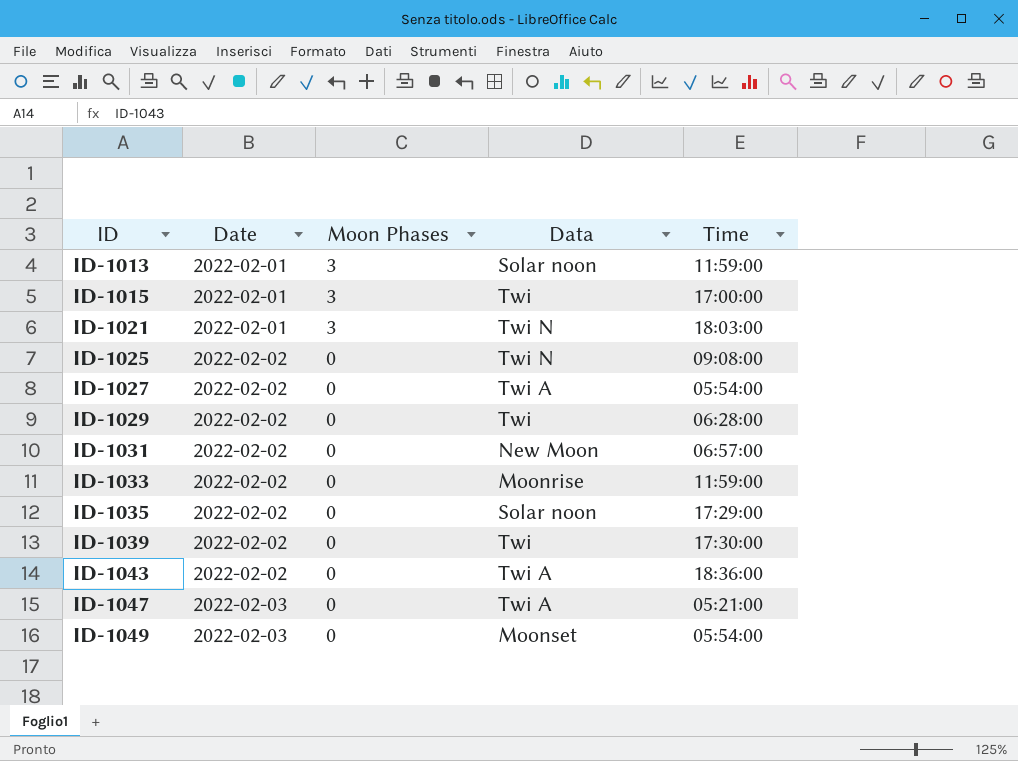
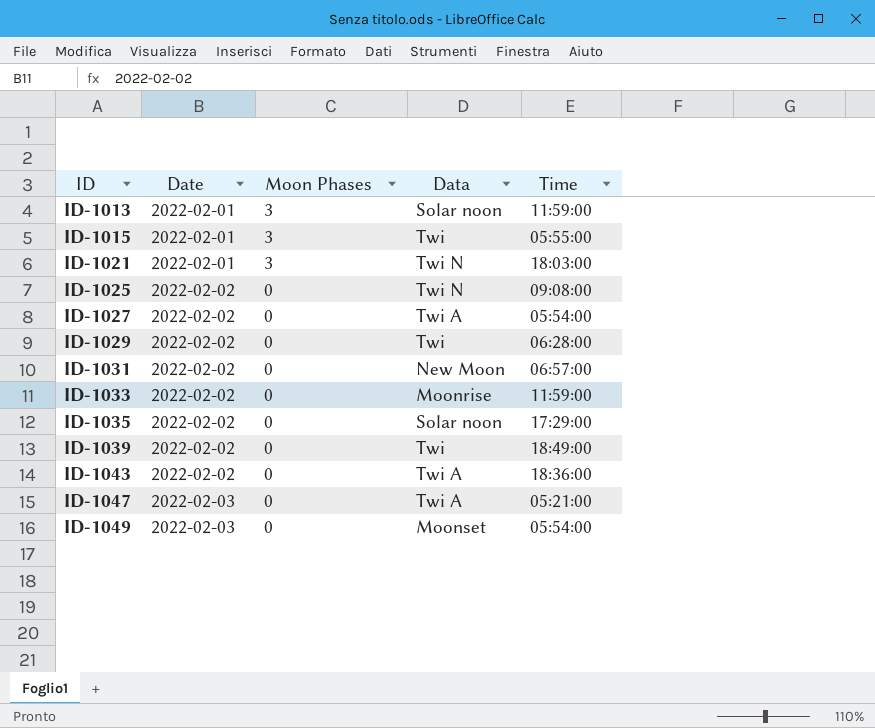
ID-1015 | Time: 17:00:00 -> 05:55:00
ID-1039 | Time: 17:30:00 -> 18:49:00

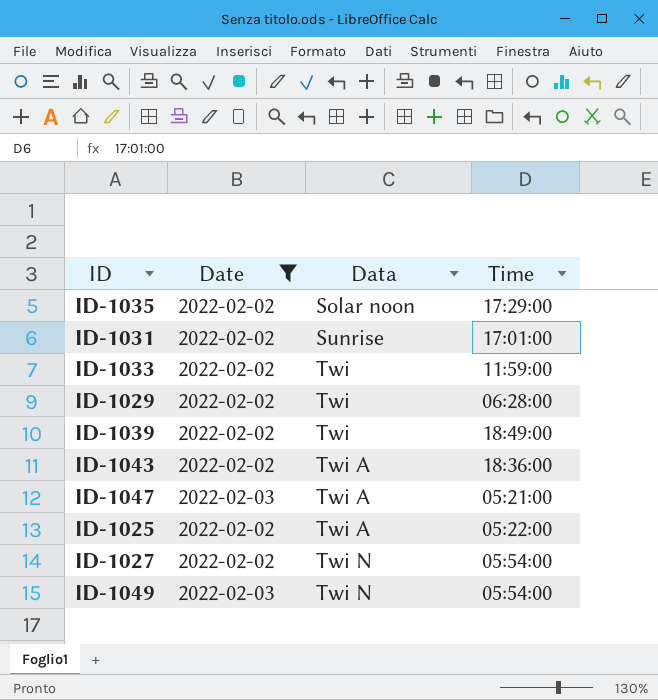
filter: none -> Date != 2022-02-01
row order: ID ascending -> Data ascending
column Moon Phases | position: 3 -> none
ID-1031 | Data: New Moon -> Sunrise
ID-1031 | Time: 06:57:00 -> 17:01:00
ID-1033 | Data: Moonrise -> Twi
ID-1025 | Data: Twi N -> Twi A
ID-1025 | Time: 09:08:00 -> 05:22:00
ID-1027 | Data: Twi A -> Twi N
ID-1049 | Data: Moonset -> Twi N

